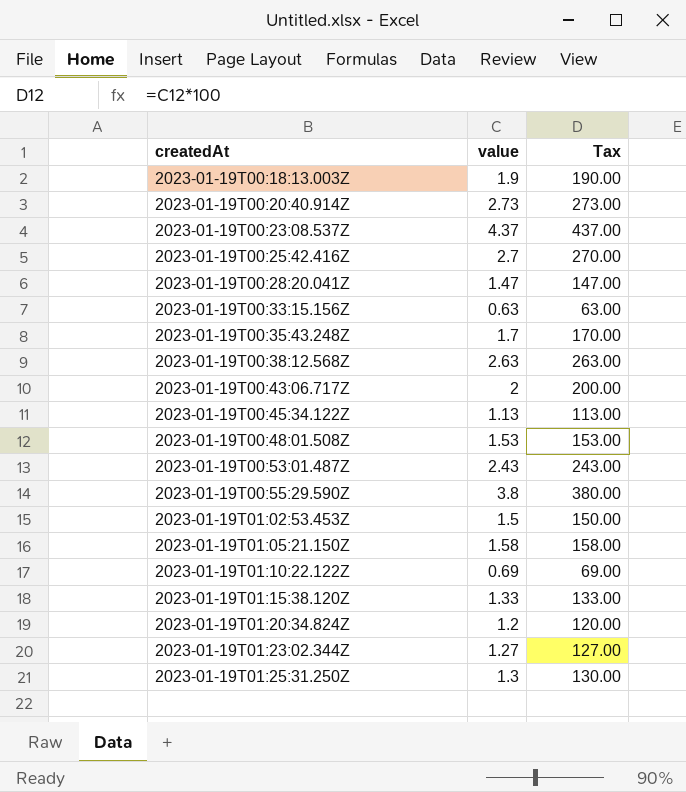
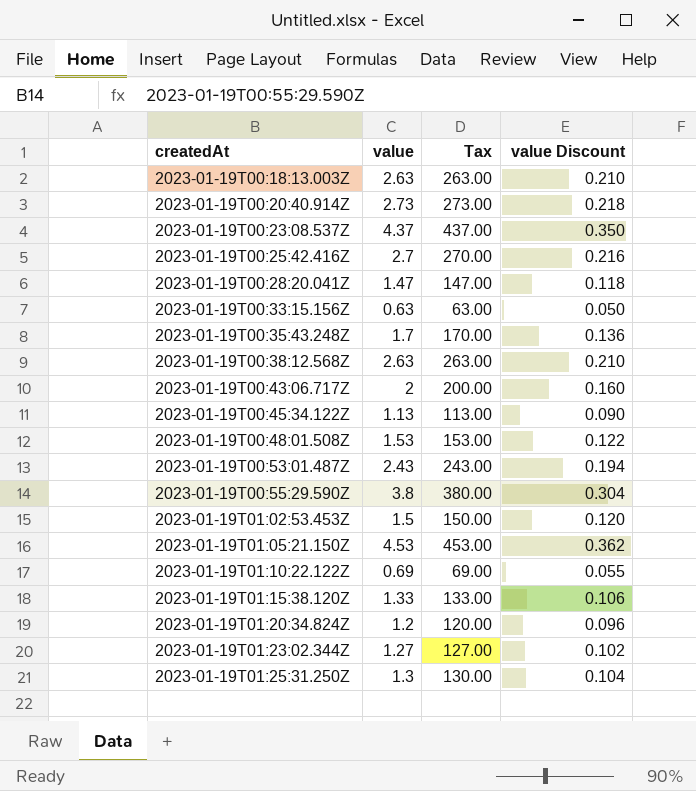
column value Discount | formula: none -> [value] * 0.08
2023-01-19T00:18:13.003Z | value: 1.9 -> 2.63
2023-01-19T00:18:13.003Z | Tax: 190.00 -> 263.00
2023-01-19T01:05:21.150Z | value: 1.58 -> 4.53
2023-01-19T01:05:21.150Z | Tax: 158.00 -> 453.00

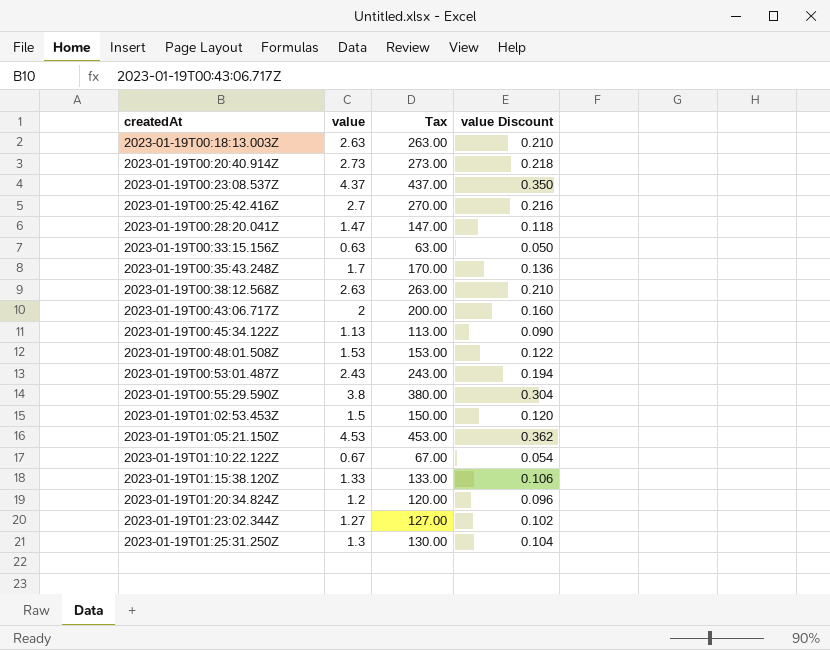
2023-01-19T01:10:22.122Z | value: 0.69 -> 0.67
2023-01-19T01:10:22.122Z | Tax: 69.00 -> 67.00
2023-01-19T01:10:22.122Z | value Discount: 0.055 -> 0.054

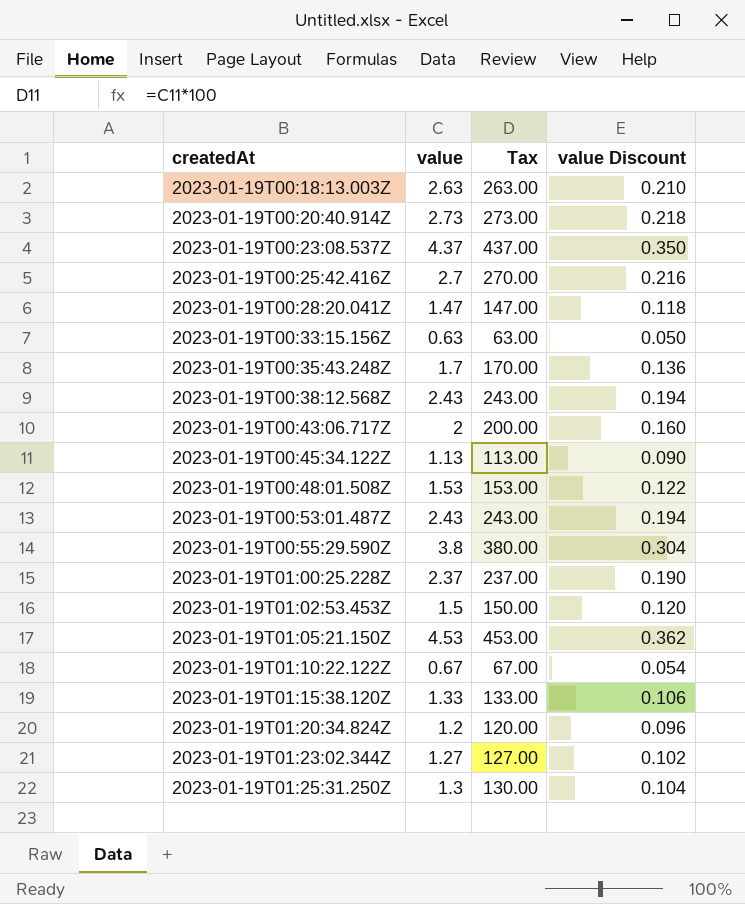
2023-01-19T00:38:12.568Z | value: 2.63 -> 2.43
2023-01-19T00:38:12.568Z | Tax: 263.00 -> 243.00
2023-01-19T00:38:12.568Z | value Discount: 0.210 -> 0.194
row 2023-01-19T01:00:25.228Z: none -> 2.37 | 237.00 | 0.190

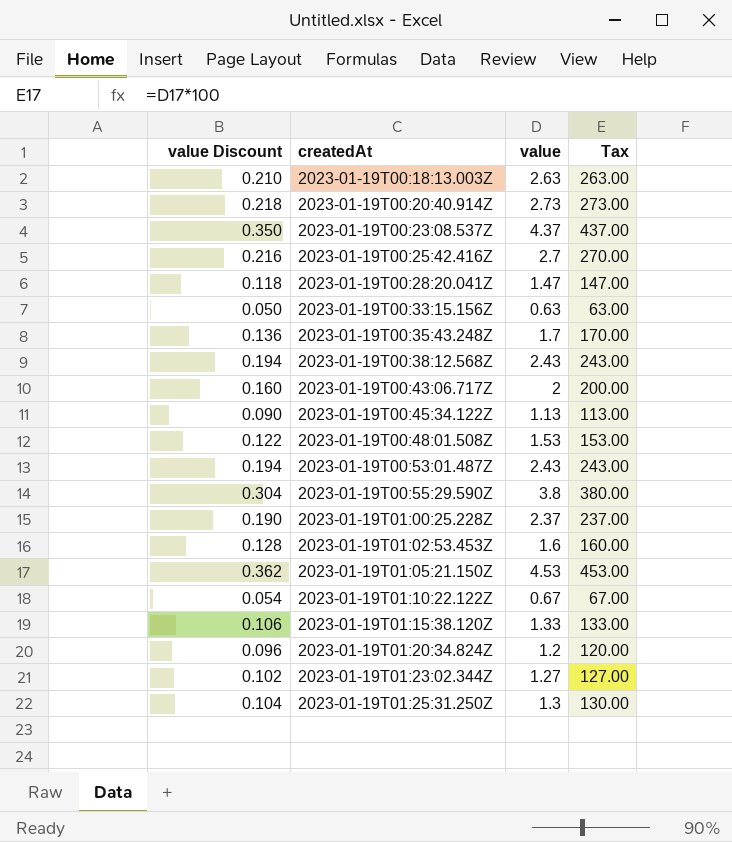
column value Discount | position: 4 -> 1
2023-01-19T01:02:53.453Z | value Discount: 0.120 -> 0.128
2023-01-19T01:02:53.453Z | value: 1.5 -> 1.6
2023-01-19T01:02:53.453Z | Tax: 150.00 -> 160.00

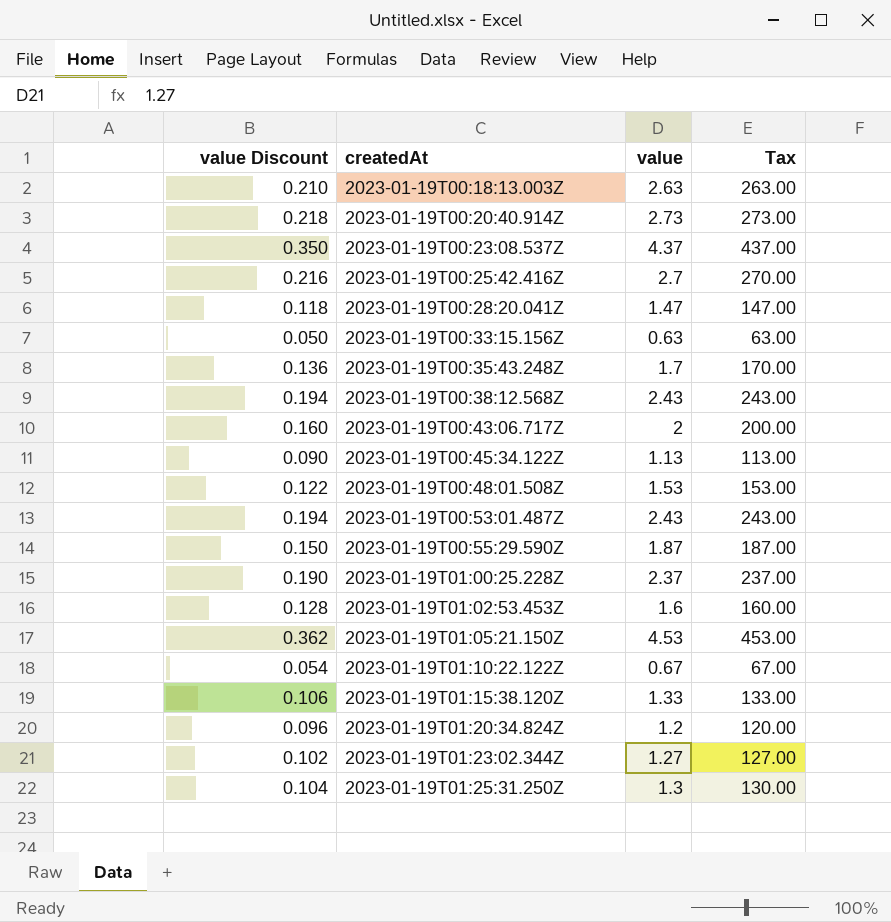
2023-01-19T00:55:29.590Z | value Discount: 0.304 -> 0.150
2023-01-19T00:55:29.590Z | value: 3.8 -> 1.87
2023-01-19T00:55:29.590Z | Tax: 380.00 -> 187.00

